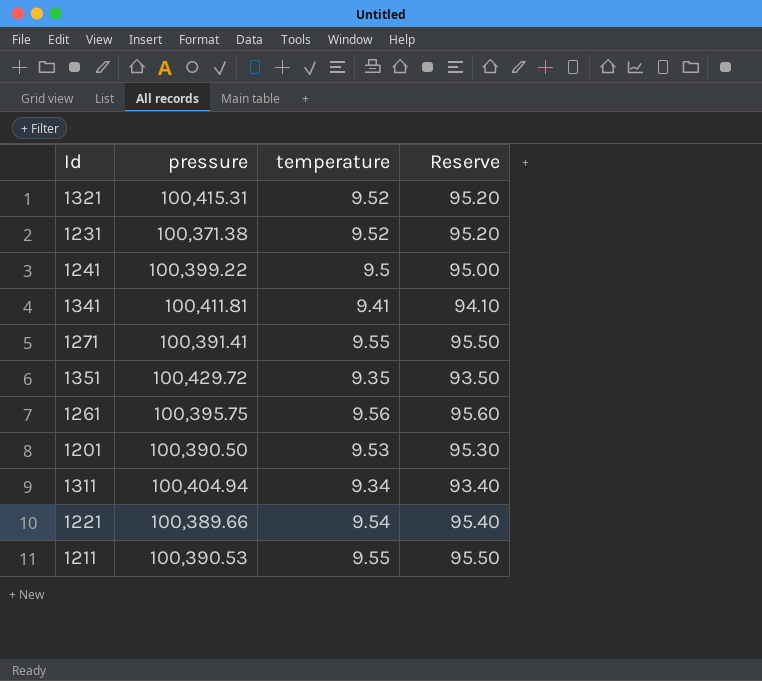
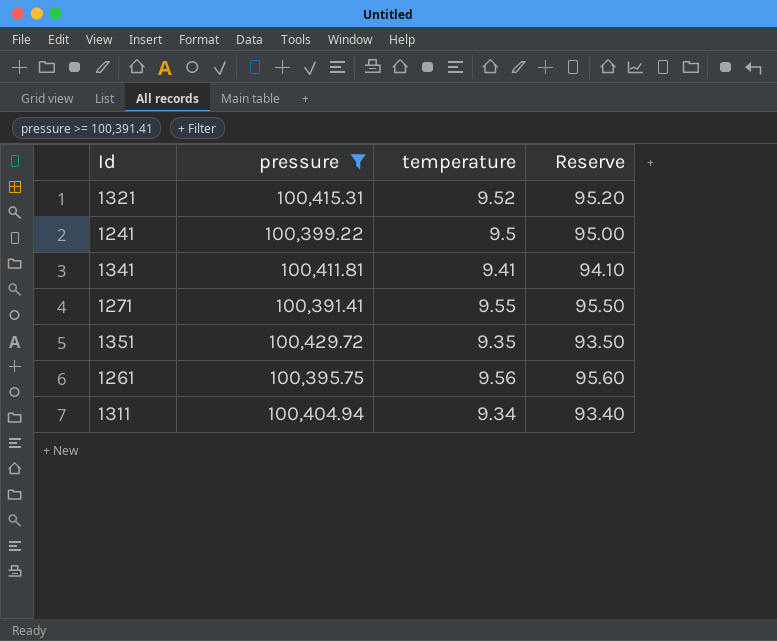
filter: none -> pressure >= 100,391.41

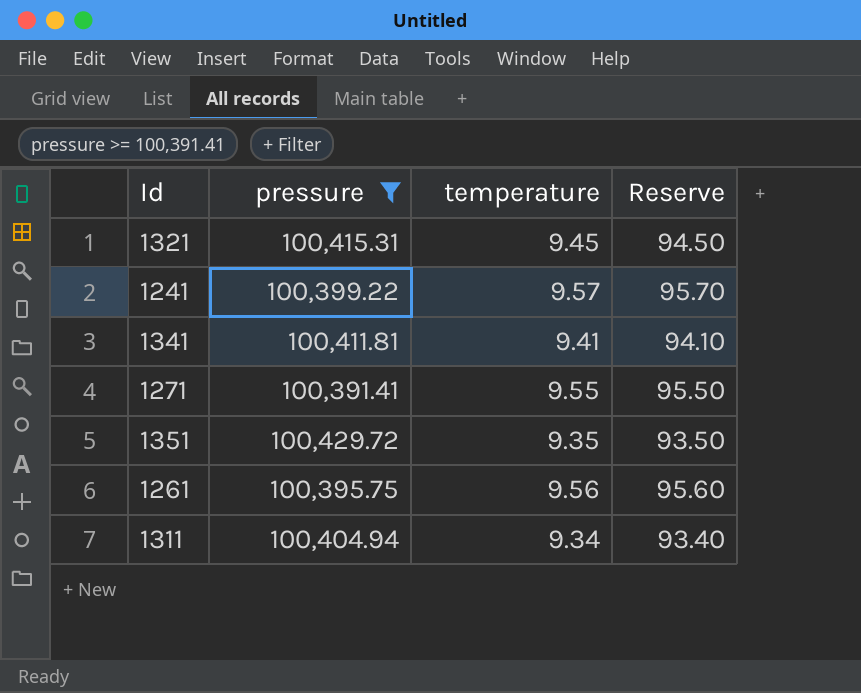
1321 | temperature: 9.52 -> 9.45
1321 | Reserve: 95.20 -> 94.50
1241 | temperature: 9.5 -> 9.57
1241 | Reserve: 95.00 -> 95.70

